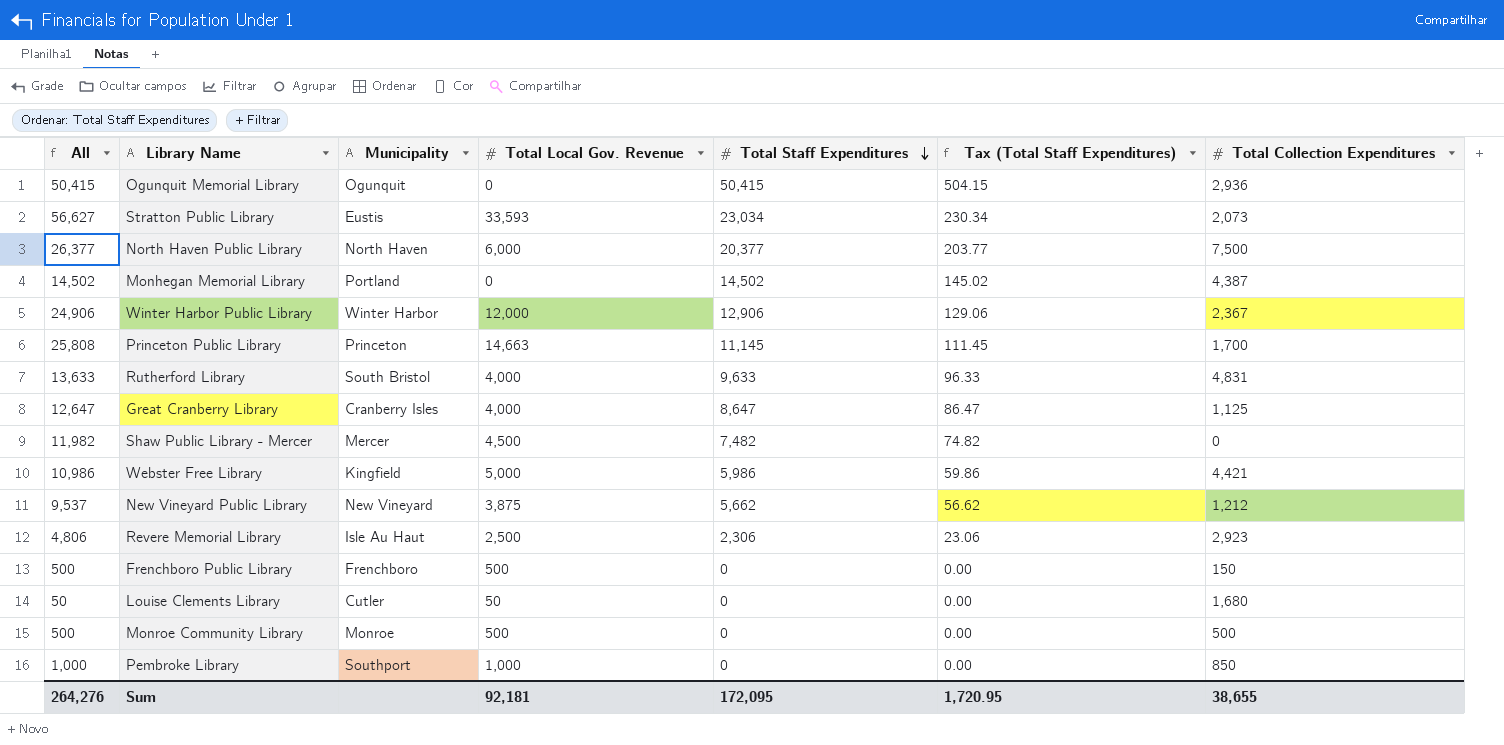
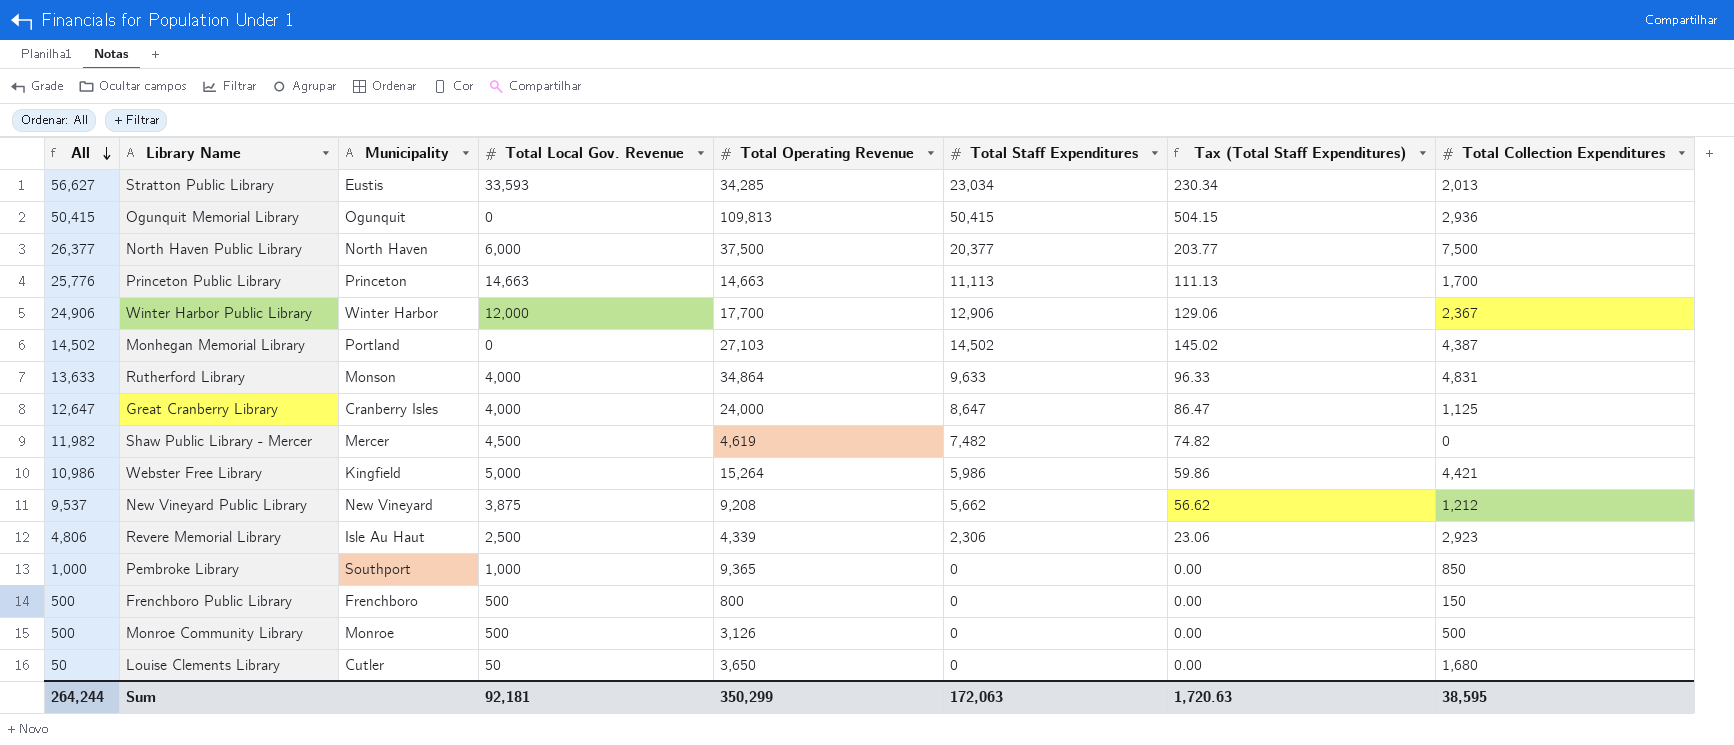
row order: Total Staff Expenditures descending -> All descending
column Total Operating Revenue | position: none -> 5
Stratton Public Library | Total Collection Expenditures: 2,073 -> 2,013
Princeton Public Library | All: 25,808 -> 25,776
Princeton Public Library | Total Staff Expenditures: 11,145 -> 11,113
Princeton Public Library | Tax (Total Staff Expenditures): 111.45 -> 111.13
Rutherford Library | Municipality: South Bristol -> Monson
Sum | All: 264,276 -> 264,244
Sum | Total Staff Expenditures: 172,095 -> 172,063
Sum | Tax (Total Staff Expenditures): 1,720.95 -> 1,720.63
Sum | Total Collection Expenditures: 38,655 -> 38,595

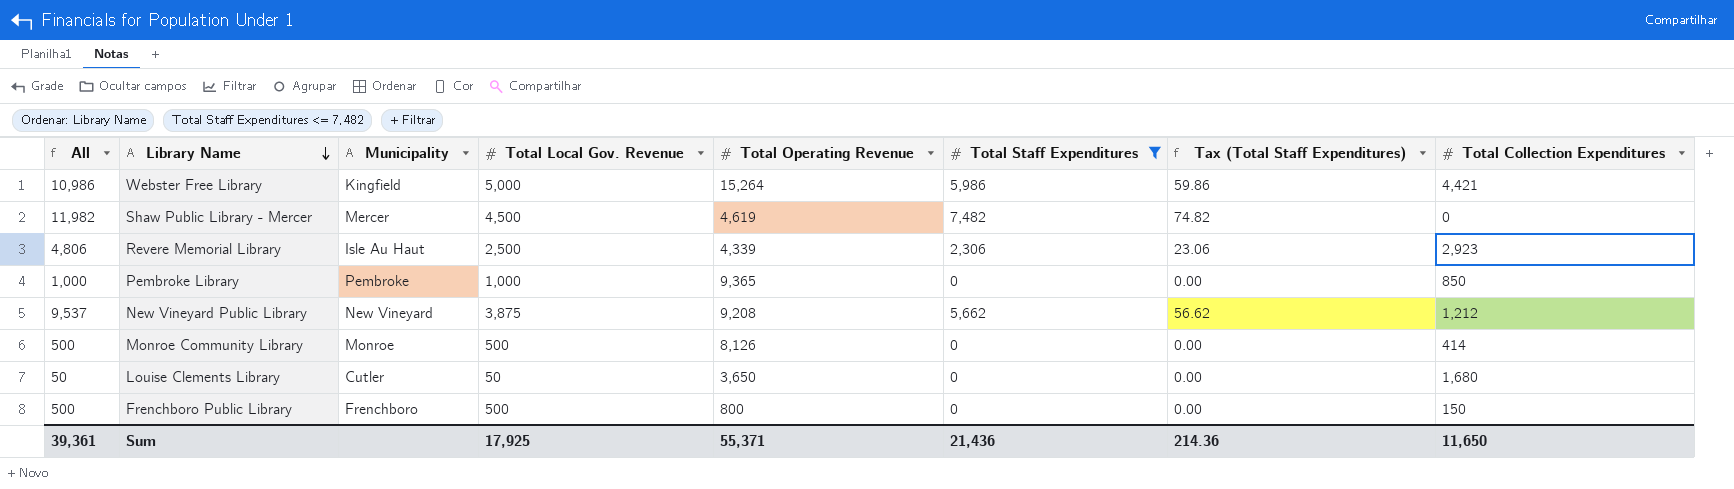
filter: none -> Total Staff Expenditures <= 7,482
row order: All descending -> Library Name descending
Pembroke Library | Municipality: Southport -> Pembroke
Monroe Community Library | Total Operating Revenue: 3,126 -> 8,126
Monroe Community Library | Total Collection Expenditures: 500 -> 414
Sum | All: 264,244 -> 39,361
Sum | Total Local Gov. Revenue: 92,181 -> 17,925
Sum | Total Operating Revenue: 350,299 -> 55,371
Sum | Total Staff Expenditures: 172,063 -> 21,436
Sum | Tax (Total Staff Expenditures): 1,720.63 -> 214.36
Sum | Total Collection Expenditures: 38,595 -> 11,650

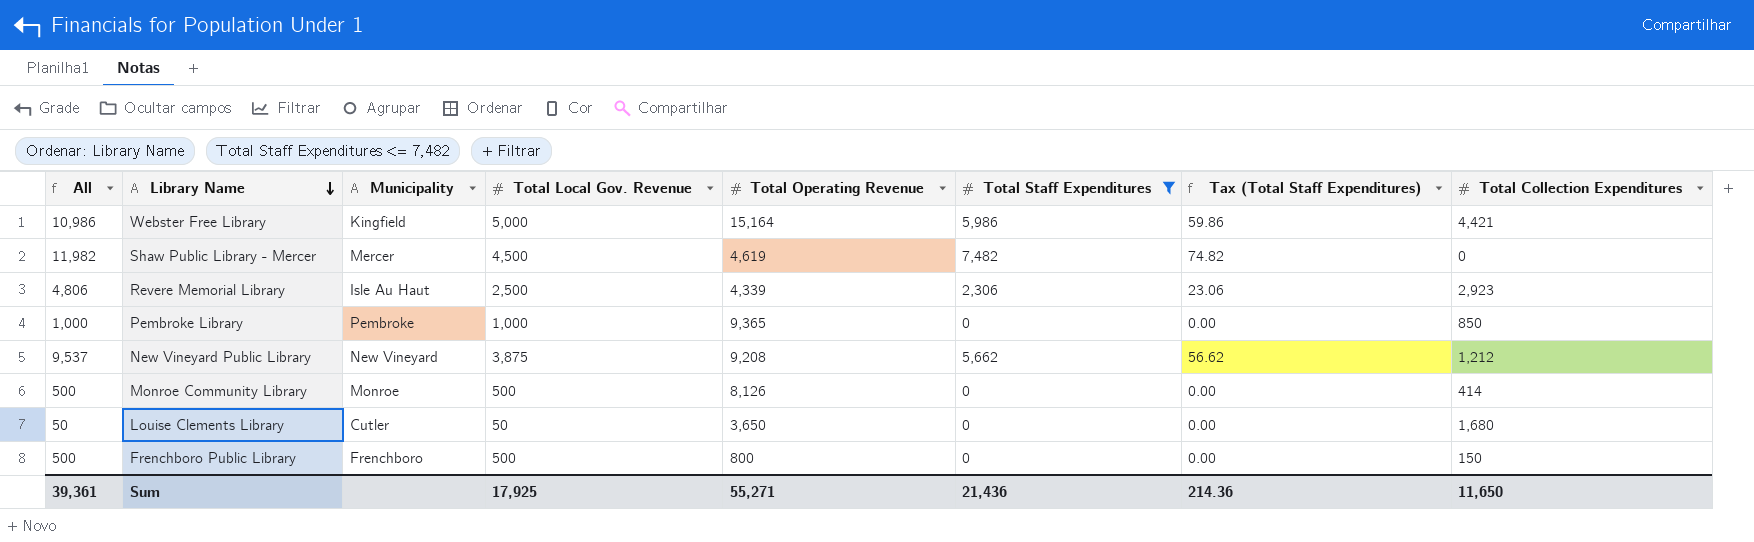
Webster Free Library | Total Operating Revenue: 15,264 -> 15,164
Sum | Total Operating Revenue: 55,371 -> 55,271

